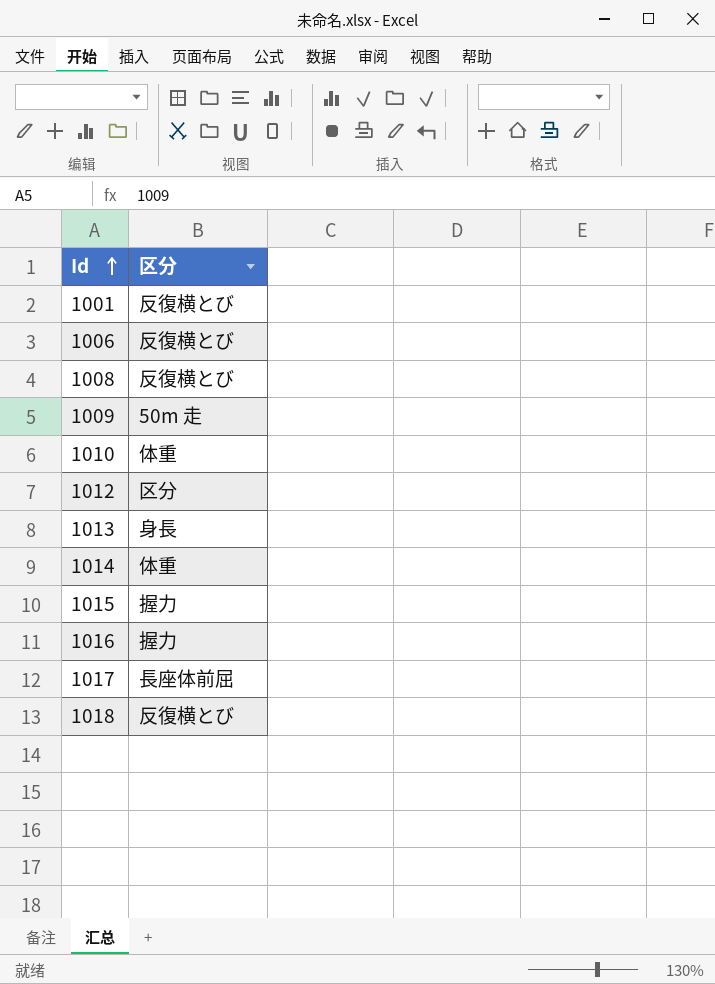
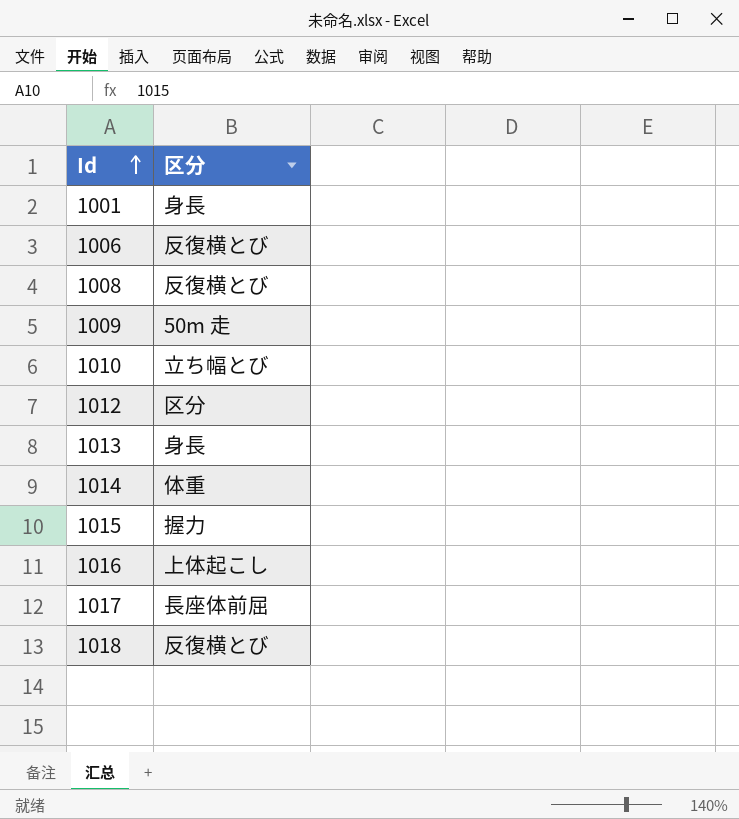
1001 | 区分: 反復横とび -> 身長
1010 | 区分: 体重 -> 立ち幅とび
1016 | 区分: 握力 -> 上体起こし

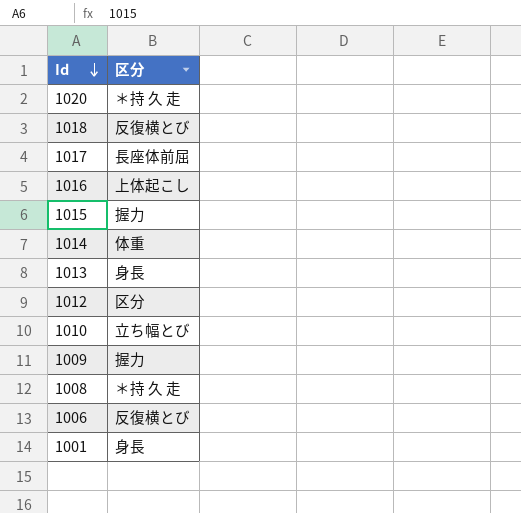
row order: Id ascending -> Id descending
row 1020: none -> ＊持 久 走
1009 | 区分: 50m 走 -> 握力
1008 | 区分: 反復横とび -> ＊持 久 走

